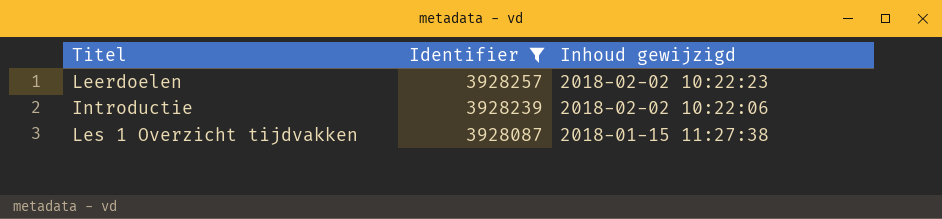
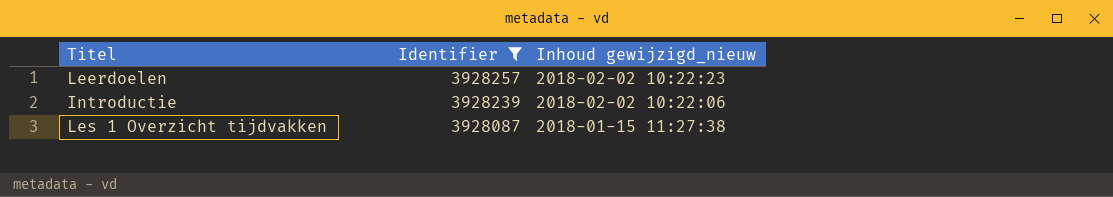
column name: Inhoud gewijzigd -> Inhoud gewijzigd_nieuw

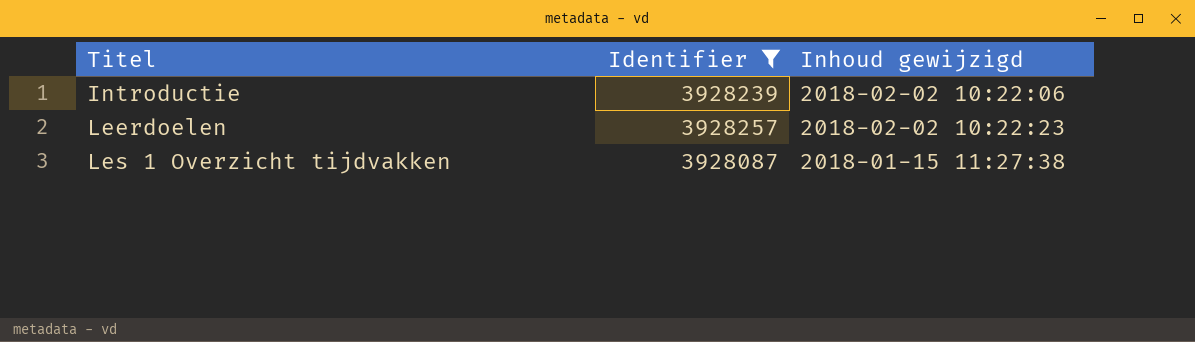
row order: Identifier descending -> Titel ascending
column name: Inhoud gewijzigd_nieuw -> Inhoud gewijzigd

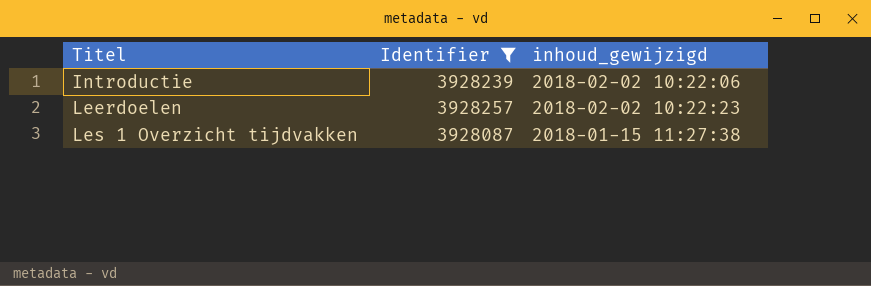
column name: Inhoud gewijzigd -> inhoud_gewijzigd

